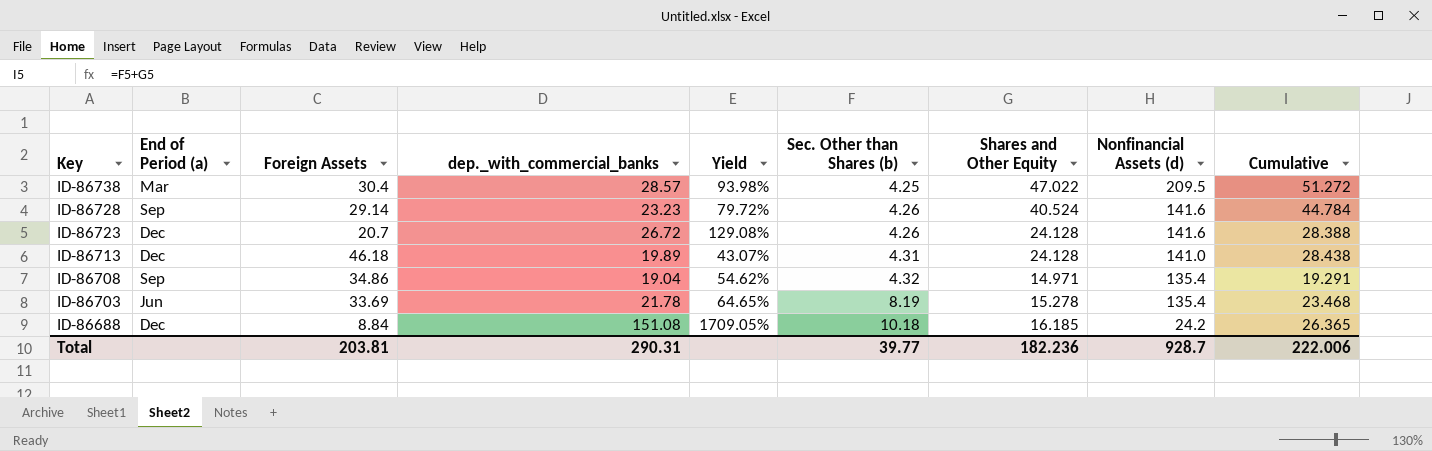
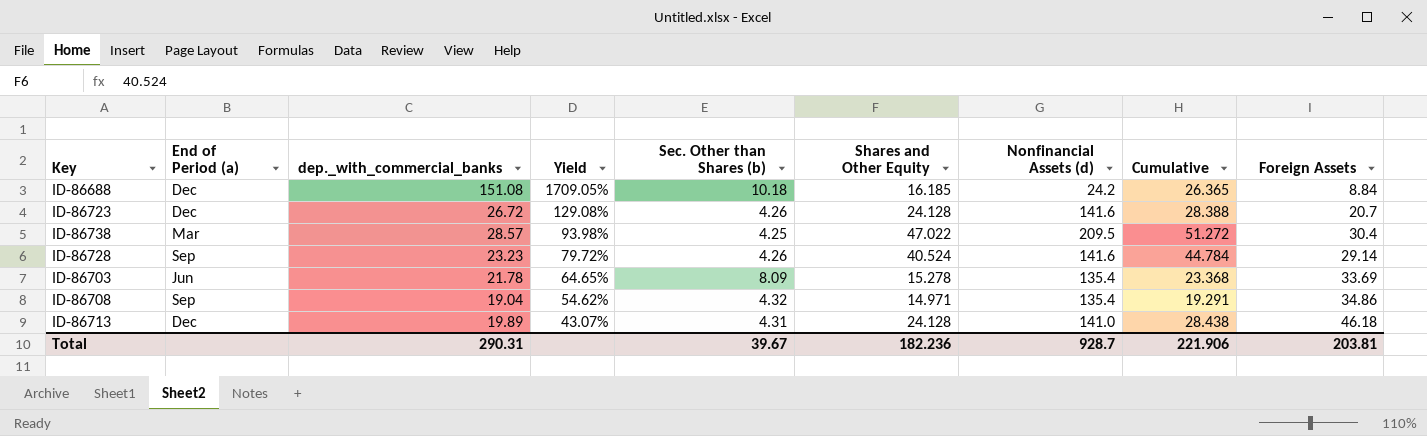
row order: Key descending -> Yield descending
column Foreign Assets | position: 3 -> 9
ID-86703 | Sec. Other than Shares (b): 8.19 -> 8.09
ID-86703 | Cumulative: 23.468 -> 23.368
Total | Sec. Other than Shares (b): 39.77 -> 39.67
Total | Cumulative: 222.006 -> 221.906

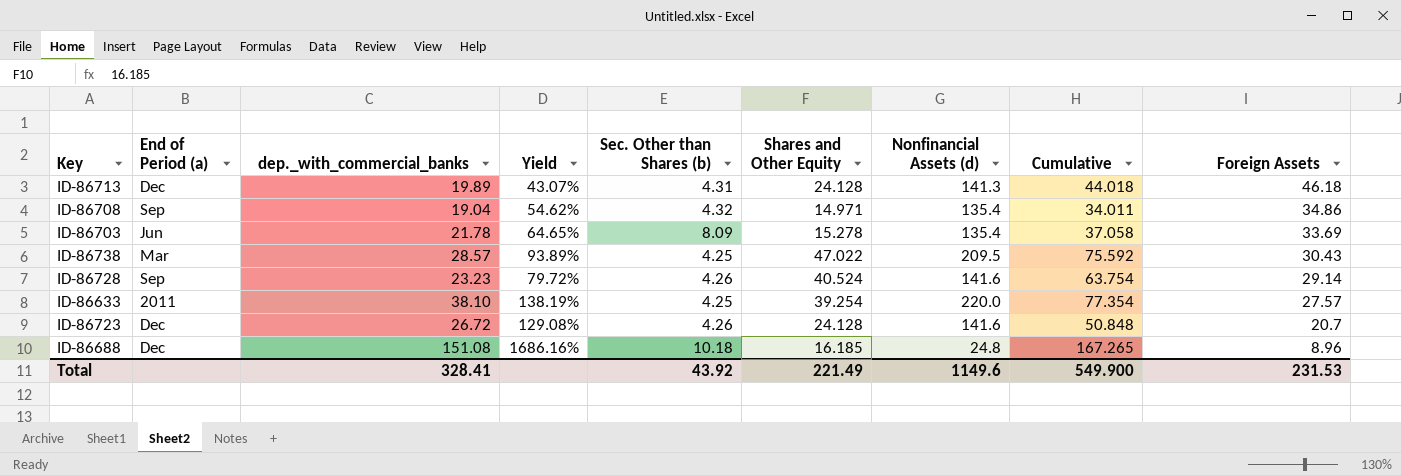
row order: Yield descending -> Foreign Assets descending
column Cumulative | formula: [Sec. Other than Shares (b)] + [Shares and Other Equity] -> [dep._with_commercial_banks] + [Shares and Other Equity]
ID-86713 | Nonfinancial Assets (d): 141.0 -> 141.3
ID-86738 | Yield: 93.98% -> 93.89%
ID-86738 | Foreign Assets: 30.4 -> 30.43
row ID-86633: none -> 2011 | 38.10 | 138.19% | 4.25 | 39.254 | 220.0 | 77.354 | 27.57
ID-86688 | Yield: 1709.05% -> 1686.16%
ID-86688 | Nonfinancial Assets (d): 24.2 -> 24.8
ID-86688 | Foreign Assets: 8.84 -> 8.96
Total | dep._with_commercial_banks: 290.31 -> 328.41
Total | Sec. Other than Shares (b): 39.67 -> 43.92
Total | Shares and Other Equity: 182.236 -> 221.49
Total | Nonfinancial Assets (d): 928.7 -> 1149.6
Total | Cumulative: 221.906 -> 549.900
Total | Foreign Assets: 203.81 -> 231.53

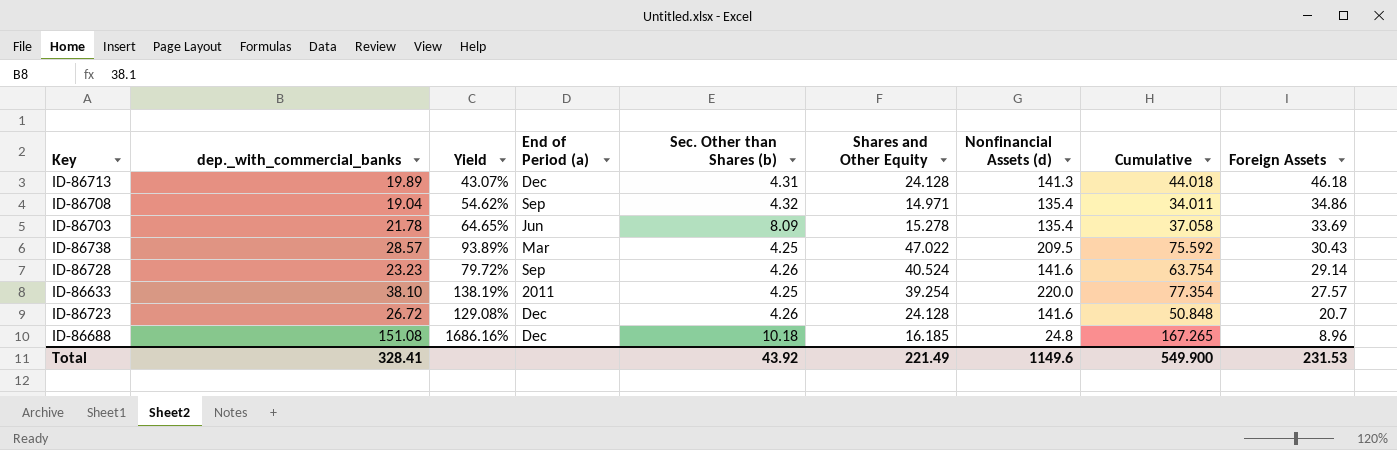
column End of Period (a) | position: 2 -> 4

